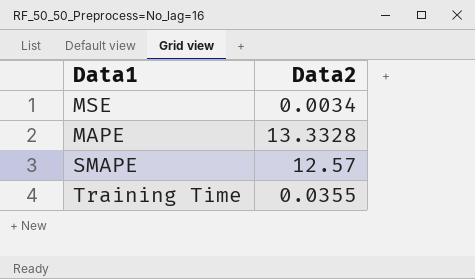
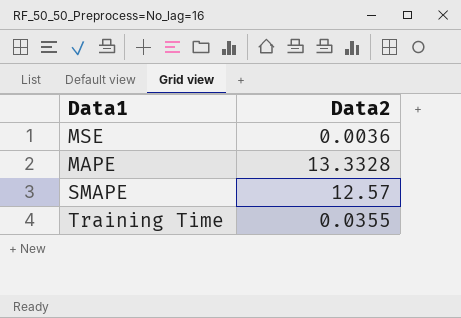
MSE | Data2: 0.0034 -> 0.0036

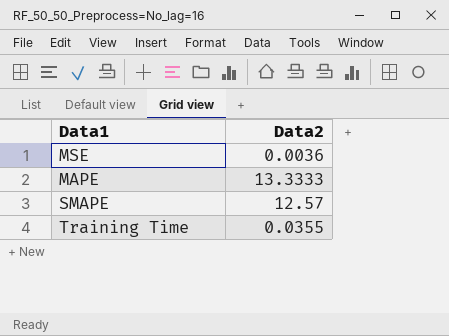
MAPE | Data2: 13.3328 -> 13.3333

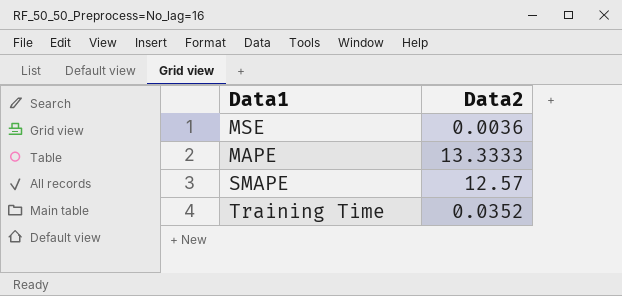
Training Time | Data2: 0.0355 -> 0.0352

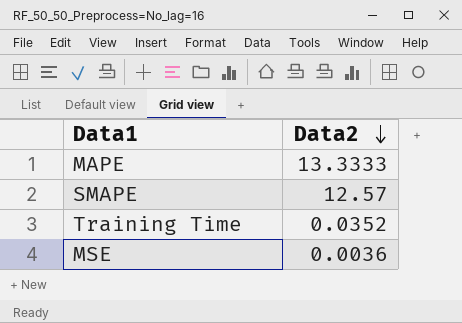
row order: none -> Data2 descending

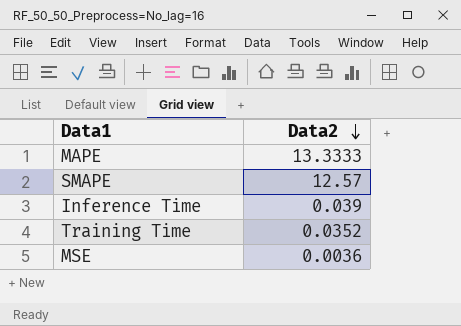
row Inference Time: none -> 0.039

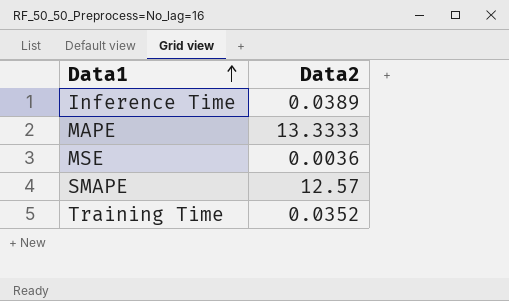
row order: Data2 descending -> Data1 ascending
Inference Time | Data2: 0.039 -> 0.0389

